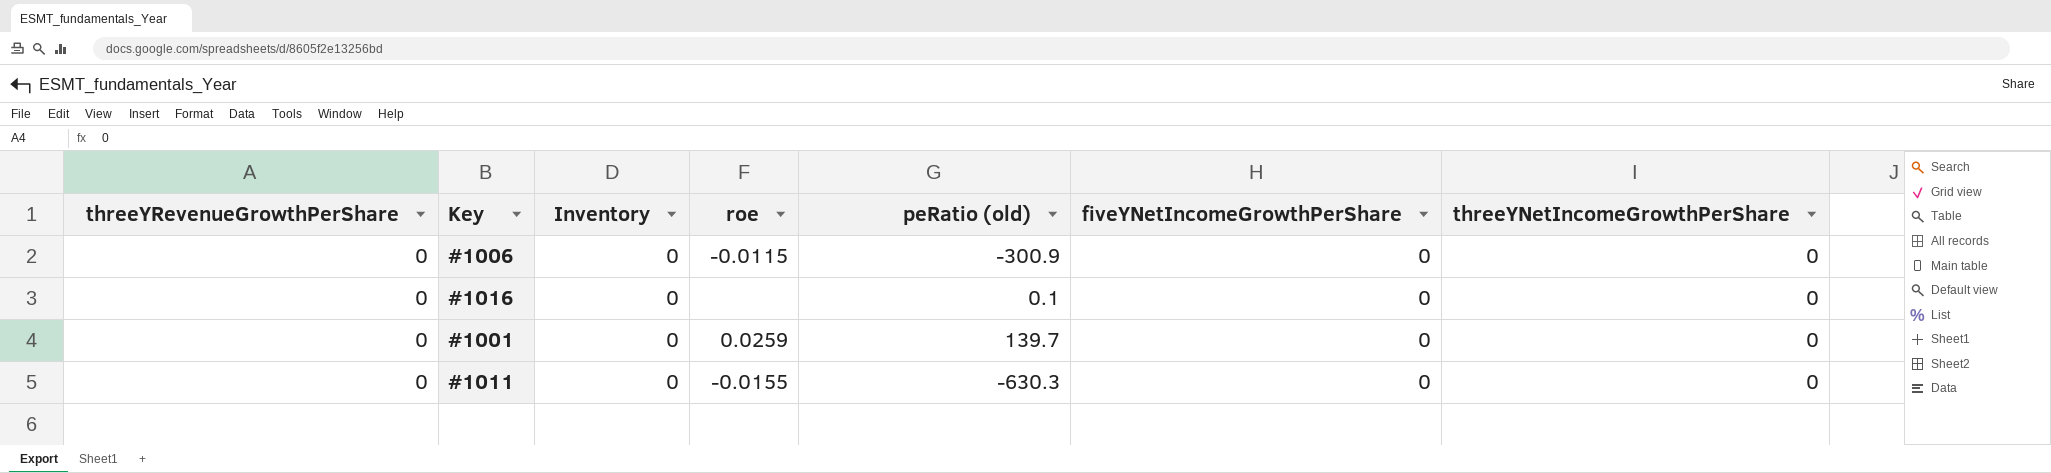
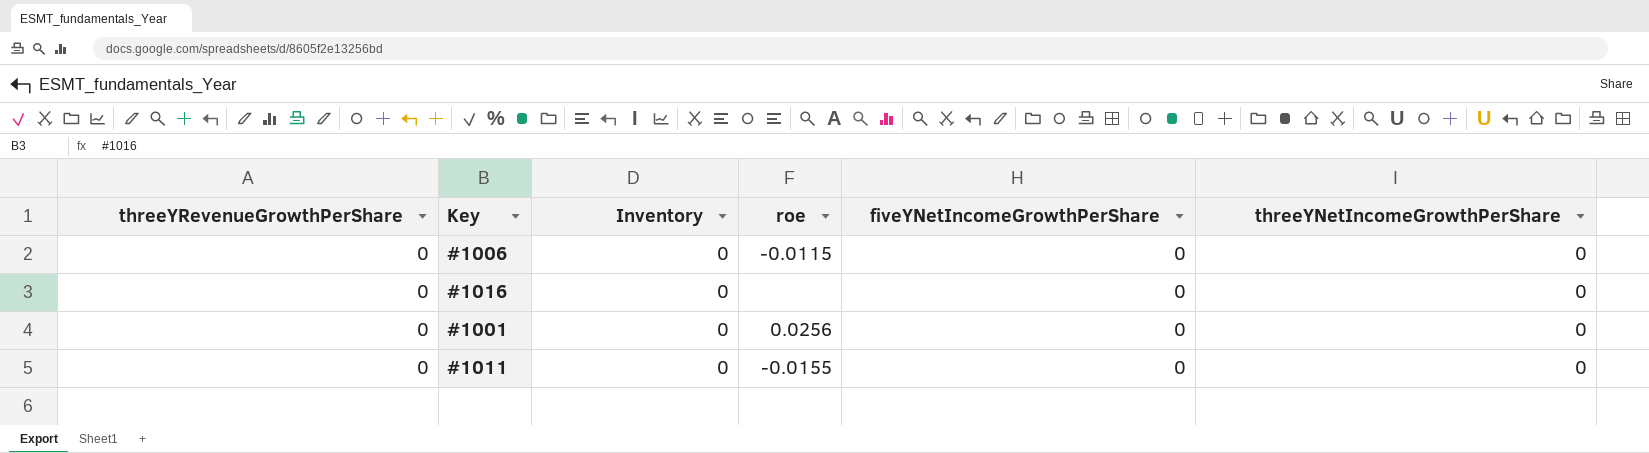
column peRatio (old) | position: 5 -> none
#1001 | roe: 0.0259 -> 0.0256

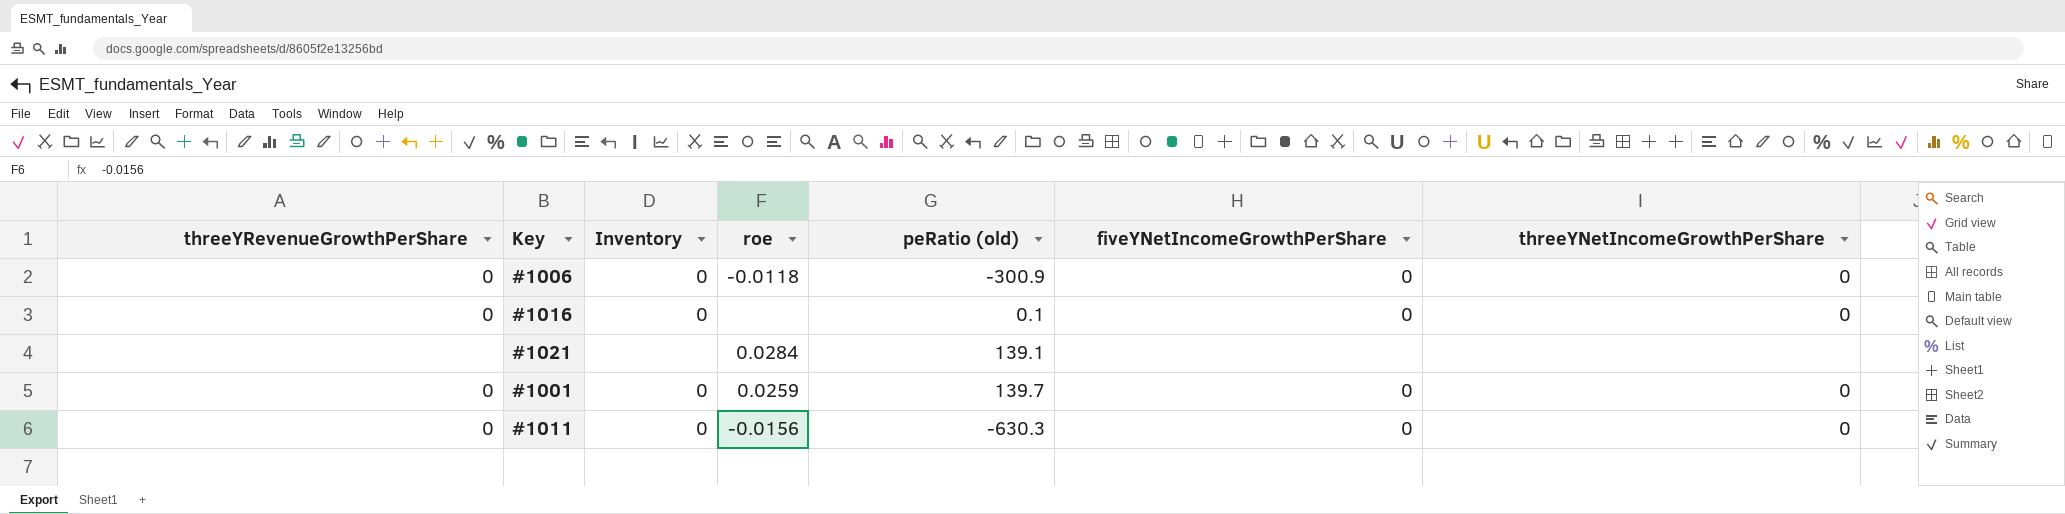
column peRatio (old) | position: none -> 5
#1006 | roe: -0.0115 -> -0.0118
row #1021: none -> none | none | 0.0284 | 139.1 | none | none
#1001 | roe: 0.0256 -> 0.0259
#1011 | roe: -0.0155 -> -0.0156

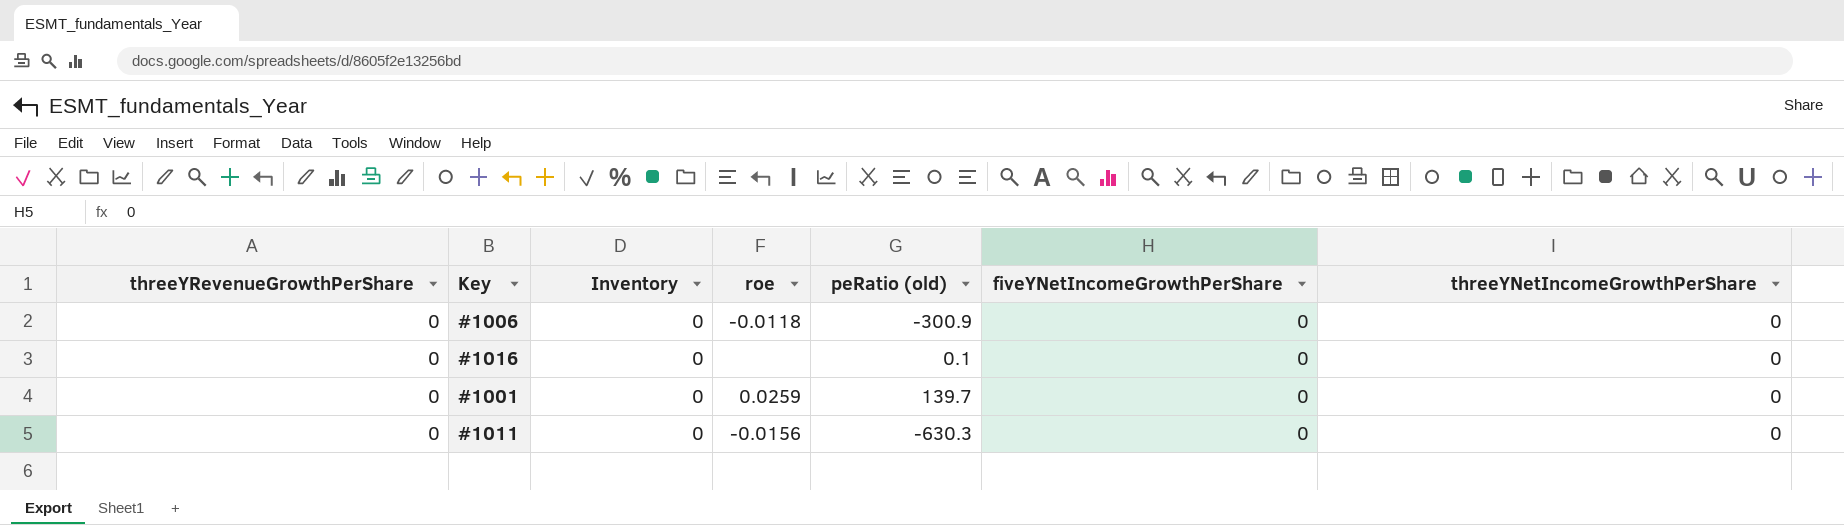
row #1021: none | none | 0.0284 | 139.1 | none | none -> none

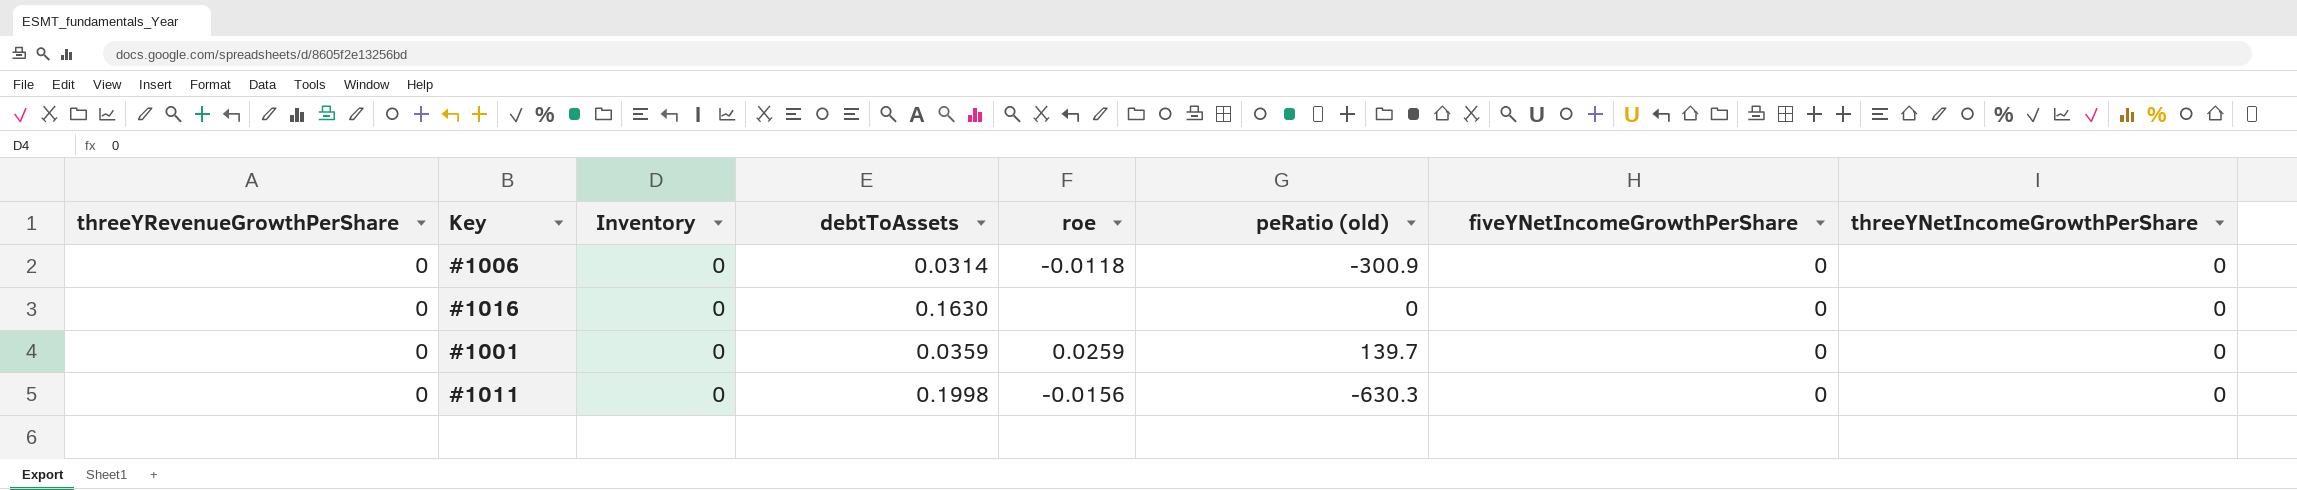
column debtToAssets | position: none -> 4
#1016 | peRatio (old): 0.1 -> 0

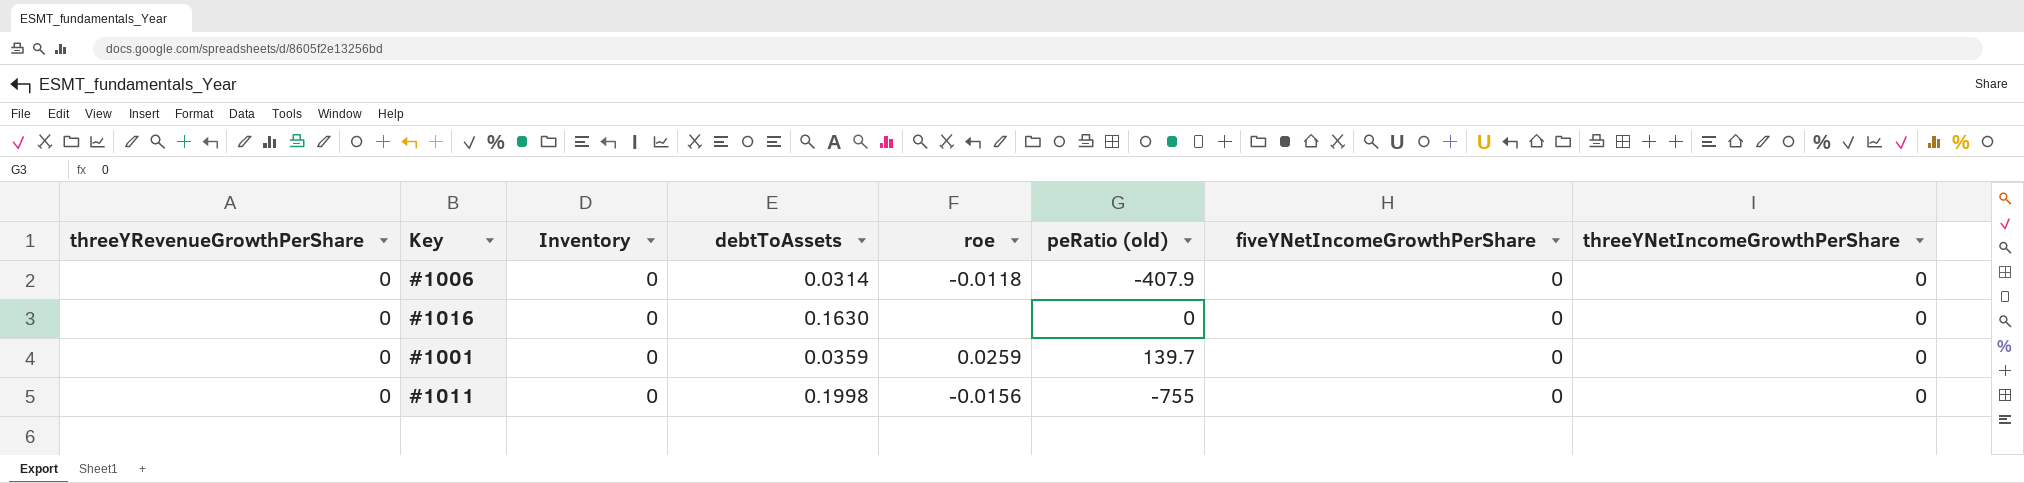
#1006 | peRatio (old): -300.9 -> -407.9
#1011 | peRatio (old): -630.3 -> -755

